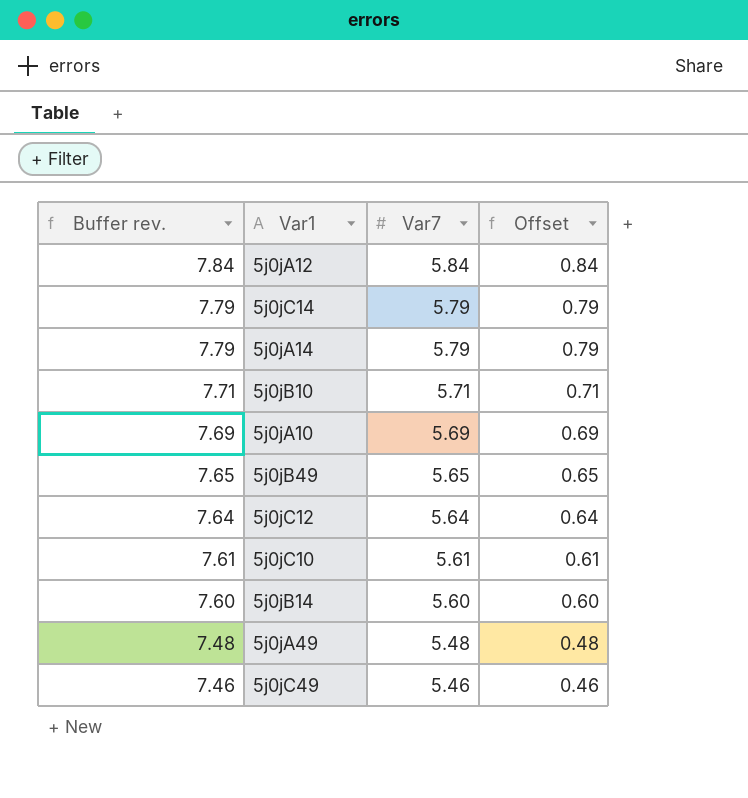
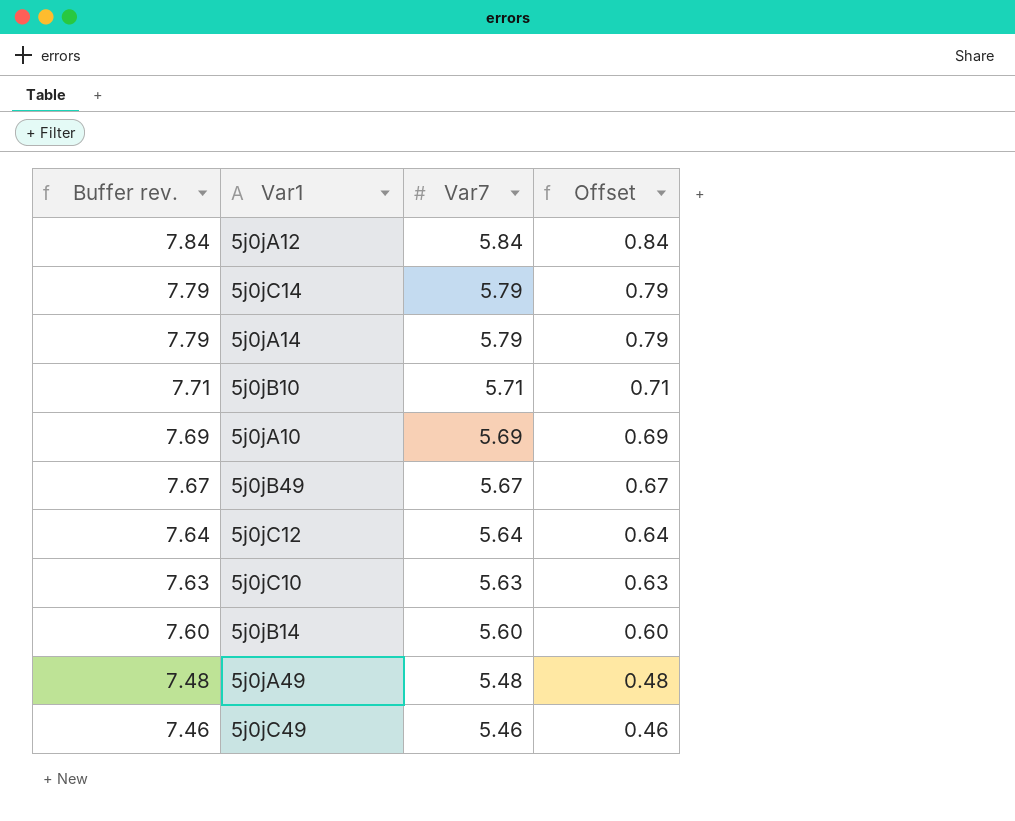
5j0jB49 | Buffer rev.: 7.65 -> 7.67
5j0jB49 | Var7: 5.65 -> 5.67
5j0jB49 | Offset: 0.65 -> 0.67
5j0jC10 | Buffer rev.: 7.61 -> 7.63
5j0jC10 | Var7: 5.61 -> 5.63
5j0jC10 | Offset: 0.61 -> 0.63

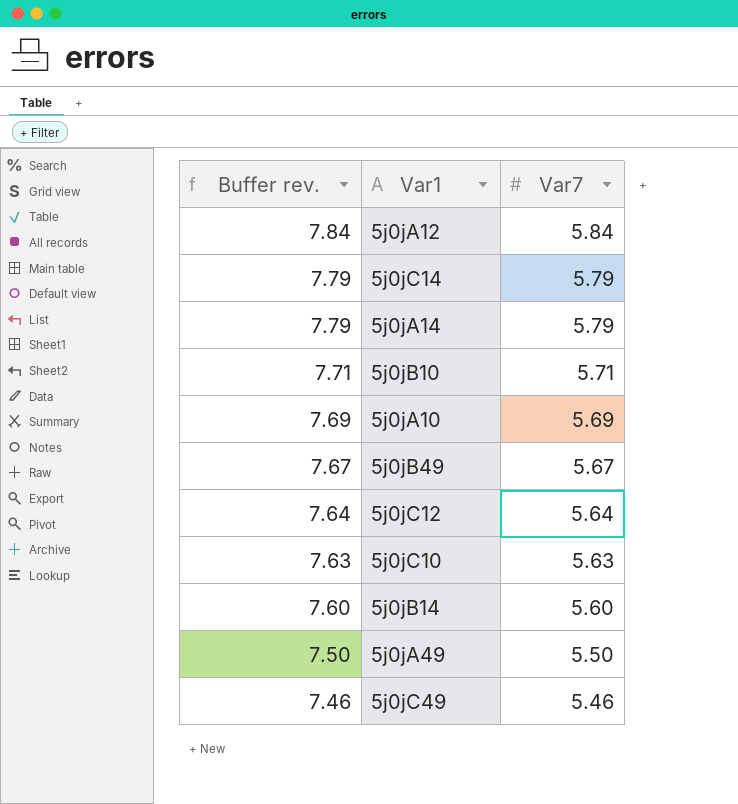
column Offset | formula: [Var7] - 5 -> none
5j0jA49 | Buffer rev.: 7.48 -> 7.50
5j0jA49 | Var7: 5.48 -> 5.50

